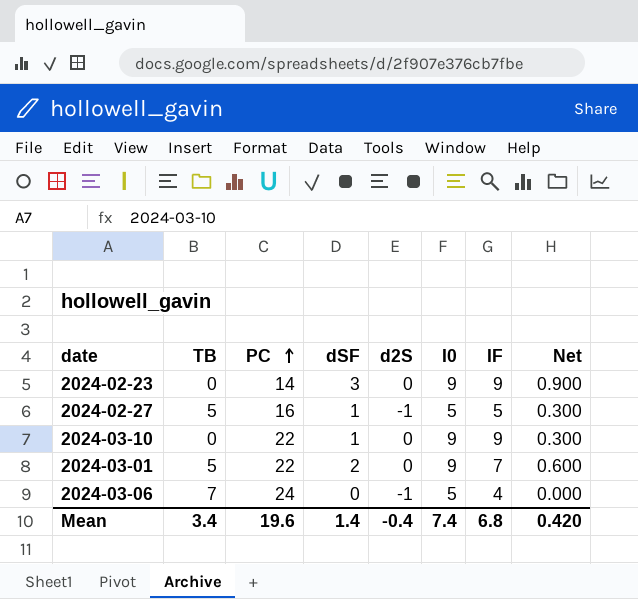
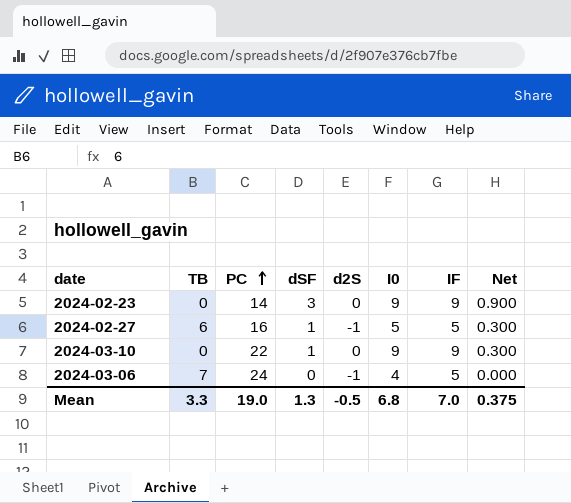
row 2024-03-01: 5 | 22 | 2 | 0 | 9 | 7 | 0.600 -> none
2024-02-27 | TB: 5 -> 6
2024-03-06 | I0: 5 -> 4
2024-03-06 | IF: 4 -> 5
Mean | TB: 3.4 -> 3.3
Mean | PC: 19.6 -> 19.0
Mean | dSF: 1.4 -> 1.3
Mean | d2S: -0.4 -> -0.5
Mean | I0: 7.4 -> 6.8
Mean | IF: 6.8 -> 7.0
Mean | Net: 0.420 -> 0.375

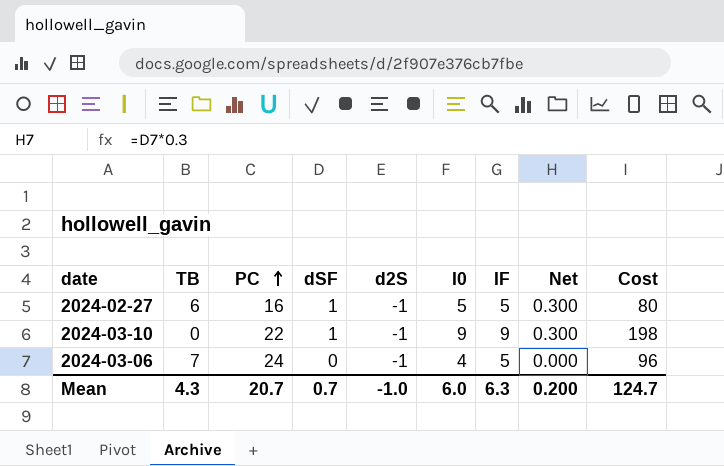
column Cost | formula: none -> [PC] * [I0]
row 2024-02-23: 0 | 14 | 3 | 0 | 9 | 9 | 0.900 -> none
2024-03-10 | d2S: 0 -> -1
Mean | TB: 3.3 -> 4.3
Mean | PC: 19.0 -> 20.7
Mean | dSF: 1.3 -> 0.7
Mean | d2S: -0.5 -> -1.0
Mean | I0: 6.8 -> 6.0
Mean | IF: 7.0 -> 6.3
Mean | Net: 0.375 -> 0.200

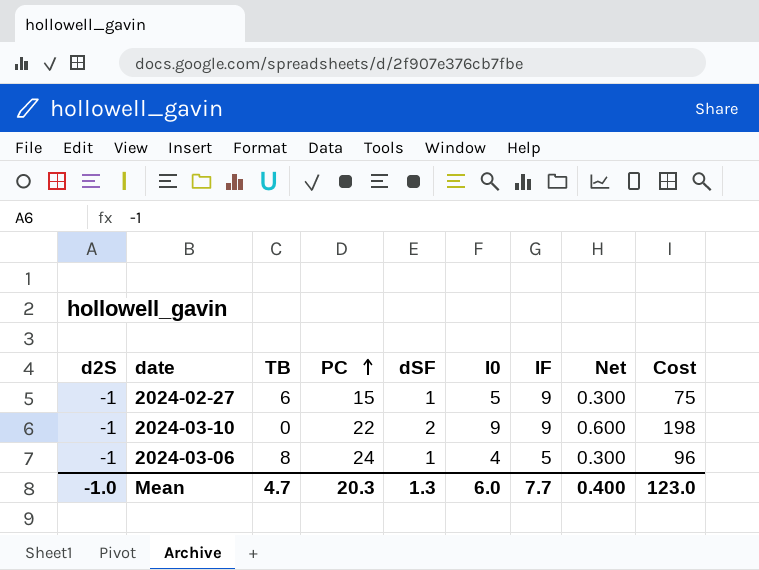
column d2S | position: 5 -> 1
2024-02-27 | PC: 16 -> 15
2024-02-27 | IF: 5 -> 9
2024-02-27 | Cost: 80 -> 75
2024-03-10 | dSF: 1 -> 2
2024-03-10 | Net: 0.300 -> 0.600
2024-03-06 | TB: 7 -> 8
2024-03-06 | dSF: 0 -> 1
2024-03-06 | Net: 0.000 -> 0.300
Mean | TB: 4.3 -> 4.7
Mean | PC: 20.7 -> 20.3
Mean | dSF: 0.7 -> 1.3
Mean | IF: 6.3 -> 7.7
Mean | Net: 0.200 -> 0.400
Mean | Cost: 124.7 -> 123.0

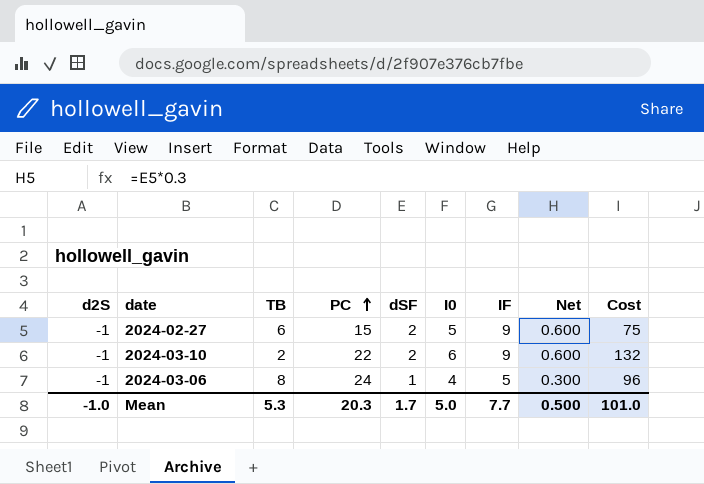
2024-02-27 | dSF: 1 -> 2
2024-02-27 | Net: 0.300 -> 0.600
2024-03-10 | TB: 0 -> 2
2024-03-10 | I0: 9 -> 6
2024-03-10 | Cost: 198 -> 132
Mean | TB: 4.7 -> 5.3
Mean | dSF: 1.3 -> 1.7
Mean | I0: 6.0 -> 5.0
Mean | Net: 0.400 -> 0.500
Mean | Cost: 123.0 -> 101.0

